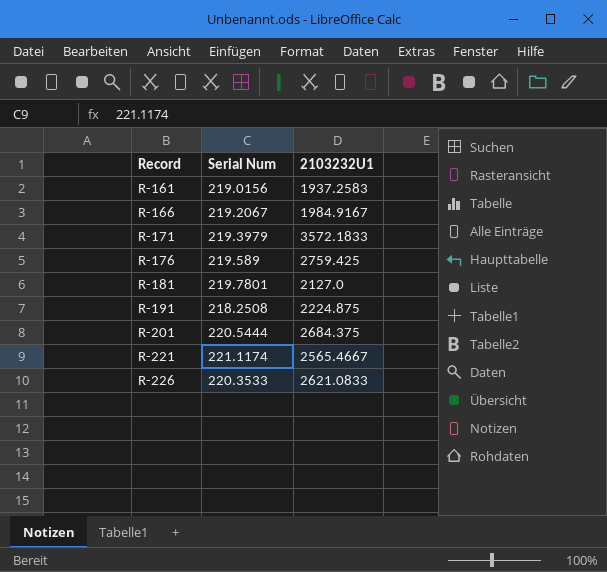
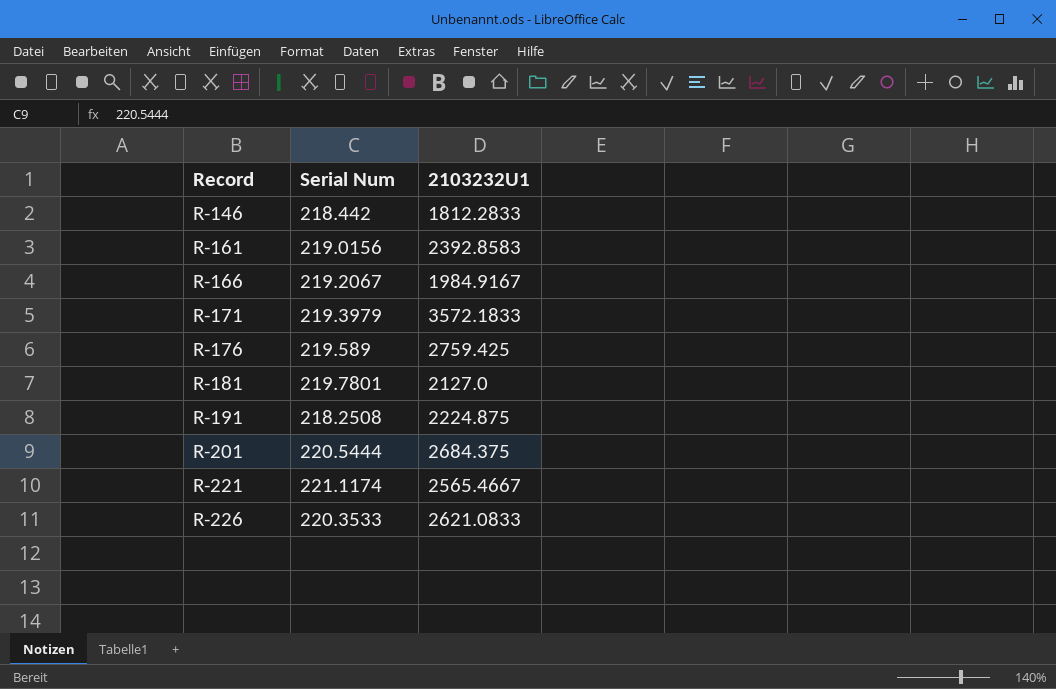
row R-146: none -> 218.442 | 1812.2833
R-161 | 2103232U1: 1937.2583 -> 2392.8583

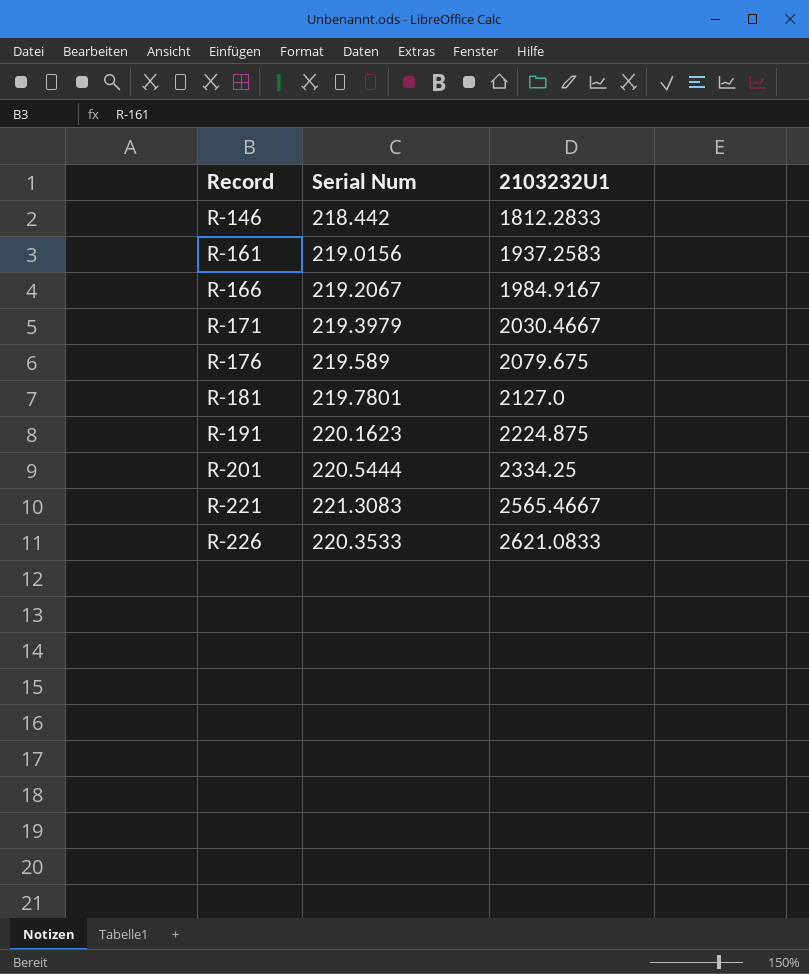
R-161 | 2103232U1: 2392.8583 -> 1937.2583
R-171 | 2103232U1: 3572.1833 -> 2030.4667
R-176 | 2103232U1: 2759.425 -> 2079.675
R-191 | Serial Num: 218.2508 -> 220.1623
R-201 | 2103232U1: 2684.375 -> 2334.25
R-221 | Serial Num: 221.1174 -> 221.3083

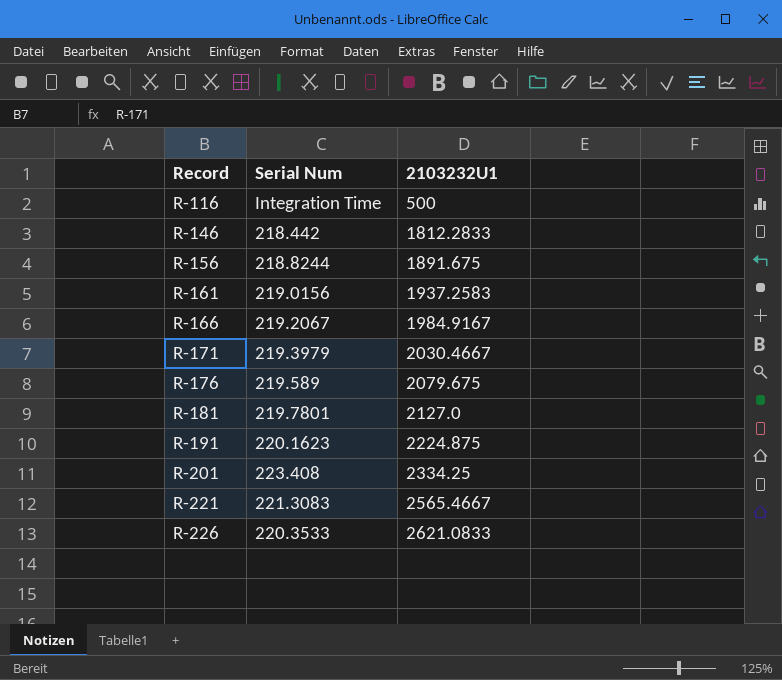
row R-116: none -> Integration Time | 500
row R-156: none -> 218.8244 | 1891.675
R-201 | Serial Num: 220.5444 -> 223.408

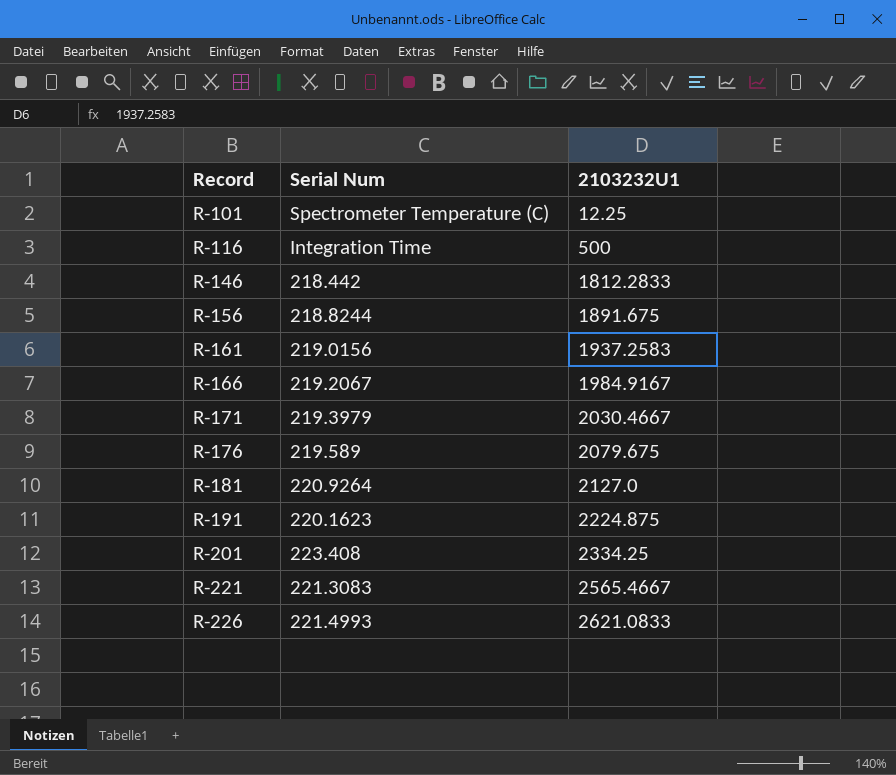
row R-101: none -> Spectrometer Temperature (C) | 12.25
R-181 | Serial Num: 219.7801 -> 220.9264
R-226 | Serial Num: 220.3533 -> 221.4993

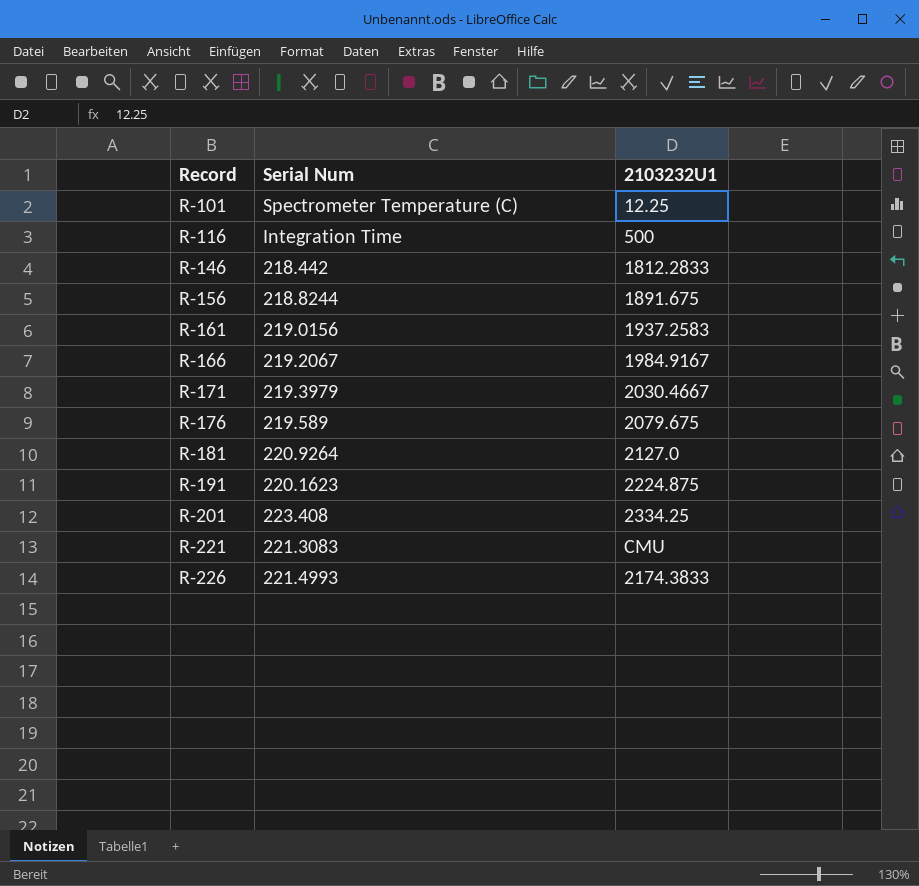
R-221 | 2103232U1: 2565.4667 -> CMU
R-226 | 2103232U1: 2621.0833 -> 2174.3833

